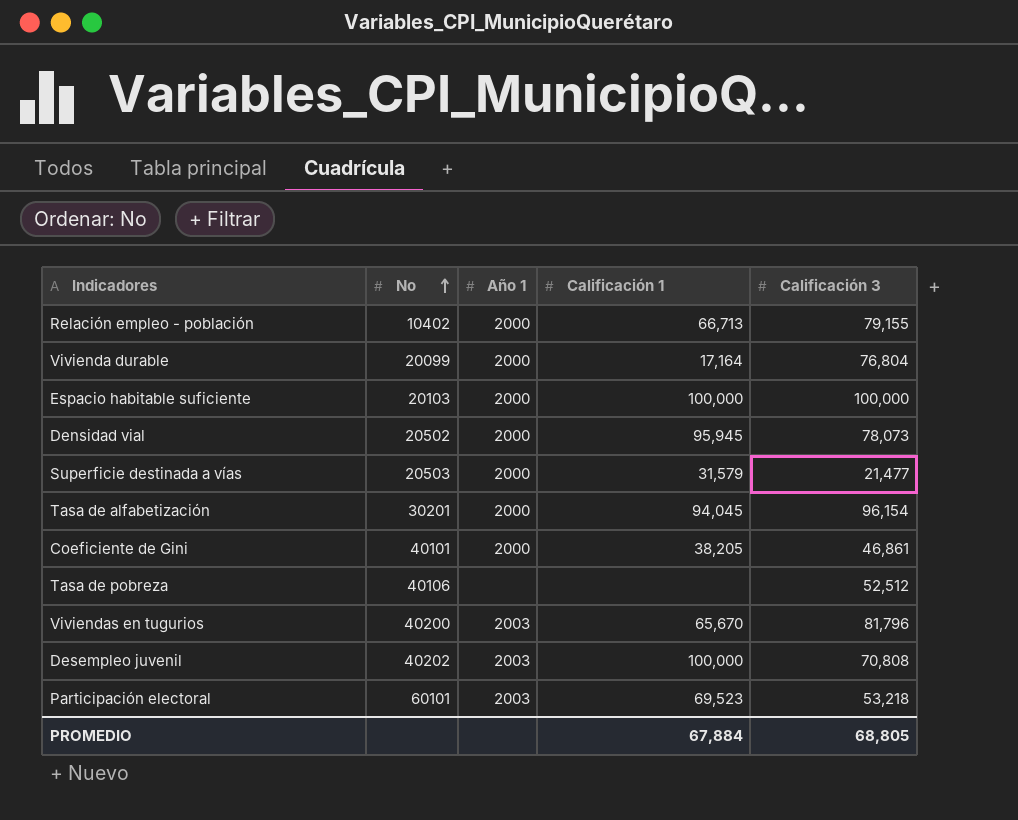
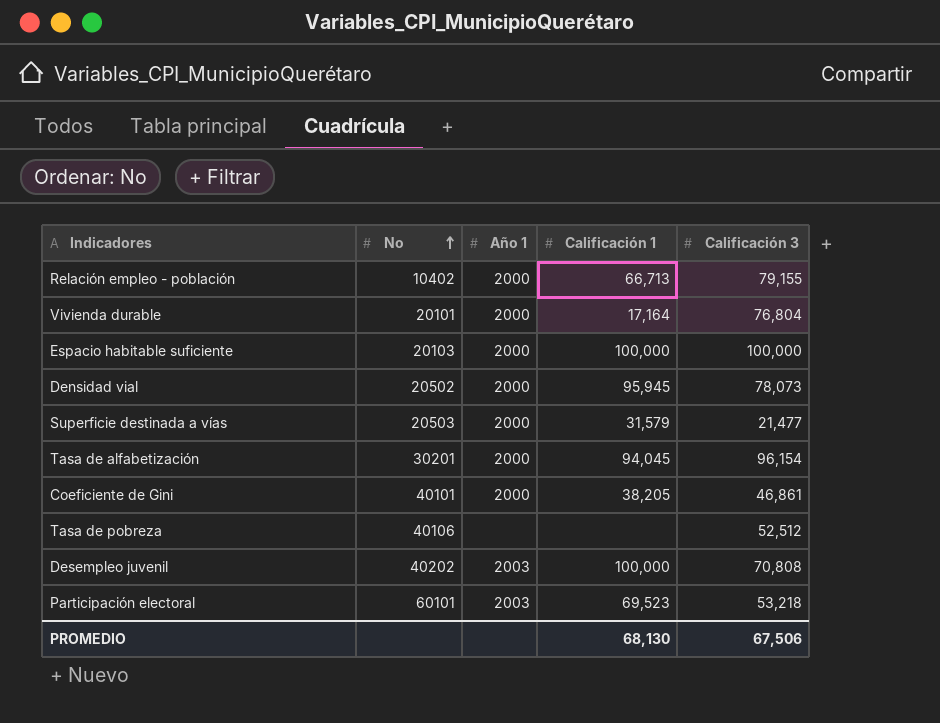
row Viviendas en tugurios: 40200 | 2003 | 65,670 | 81,796 -> none
Vivienda durable | No: 20099 -> 20101
PROMEDIO | Calificación 1: 67,884 -> 68,130
PROMEDIO | Calificación 3: 68,805 -> 67,506

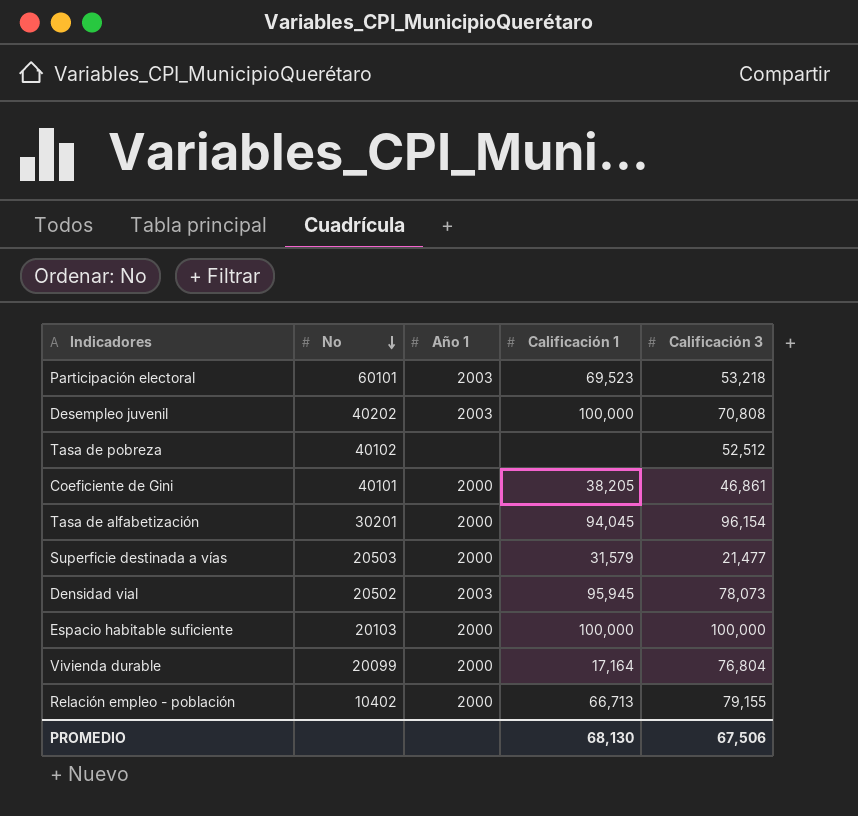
row order: No ascending -> No descending
Tasa de pobreza | No: 40106 -> 40102
Densidad vial | Año 1: 2000 -> 2003
Vivienda durable | No: 20101 -> 20099

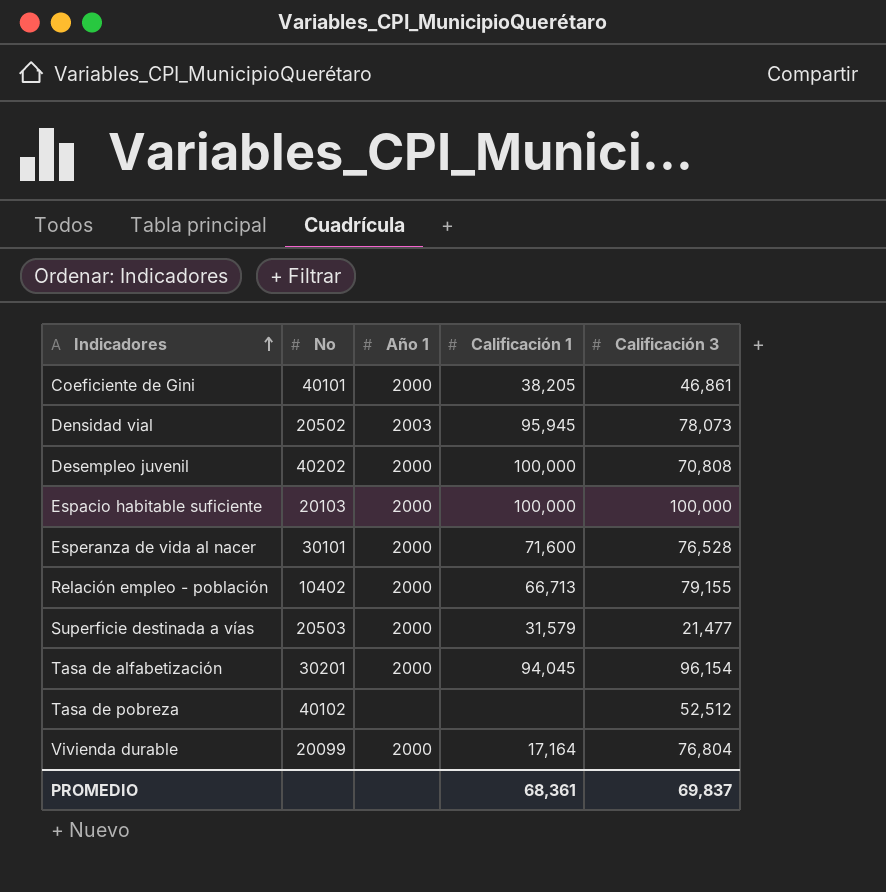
row order: No descending -> Indicadores ascending
row Participación electoral: 60101 | 2003 | 69,523 | 53,218 -> none
Desempleo juvenil | Año 1: 2003 -> 2000
row Esperanza de vida al nacer: none -> 30101 | 2000 | 71,600 | 76,528
PROMEDIO | Calificación 1: 68,130 -> 68,361
PROMEDIO | Calificación 3: 67,506 -> 69,837

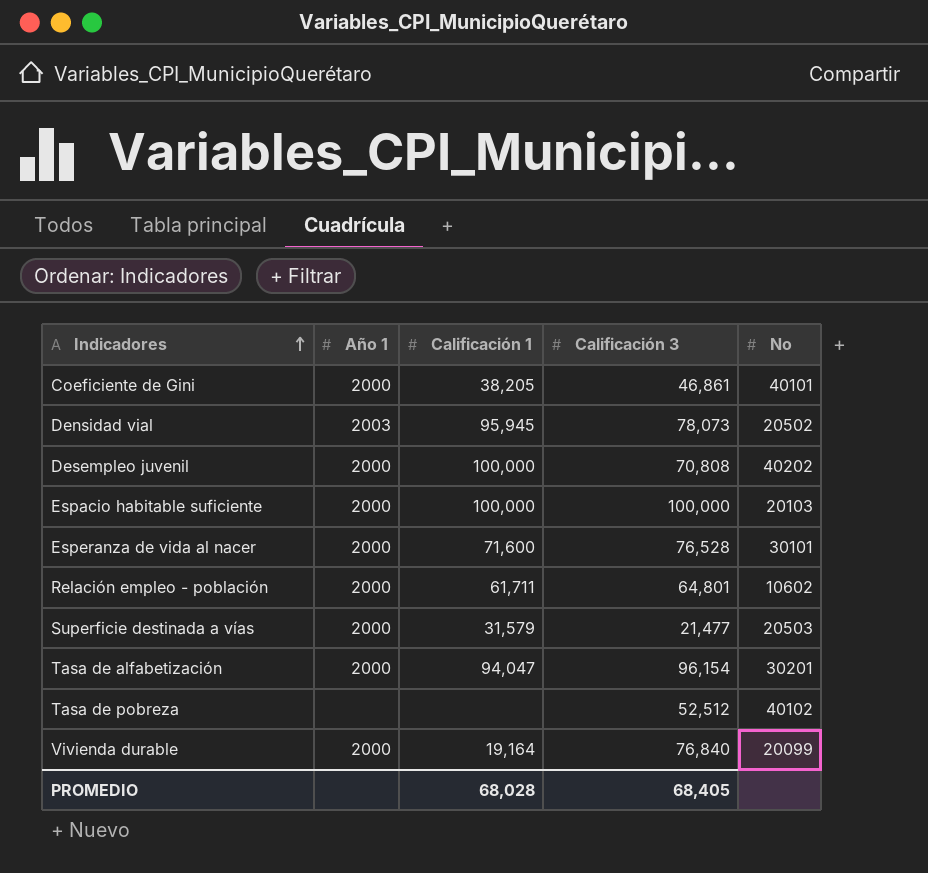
column No | position: 2 -> 5
Relación empleo - población | Calificación 1: 66,713 -> 61,711
Relación empleo - población | Calificación 3: 79,155 -> 64,801
Relación empleo - población | No: 10402 -> 10602
Tasa de alfabetización | Calificación 1: 94,045 -> 94,047
Vivienda durable | Calificación 1: 17,164 -> 19,164
Vivienda durable | Calificación 3: 76,804 -> 76,840
PROMEDIO | Calificación 1: 68,361 -> 68,028
PROMEDIO | Calificación 3: 69,837 -> 68,405

